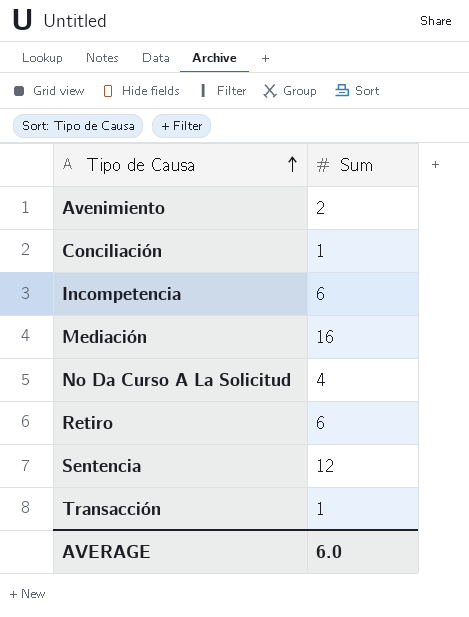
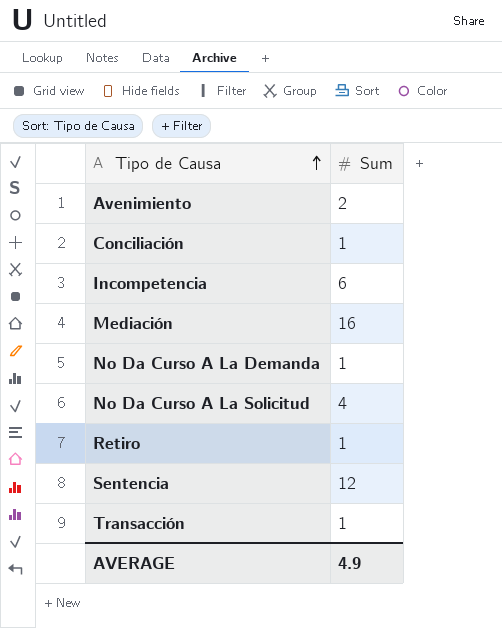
row No Da Curso A La Demanda: none -> 1
Retiro | Sum: 6 -> 1
AVERAGE | Sum: 6.0 -> 4.9

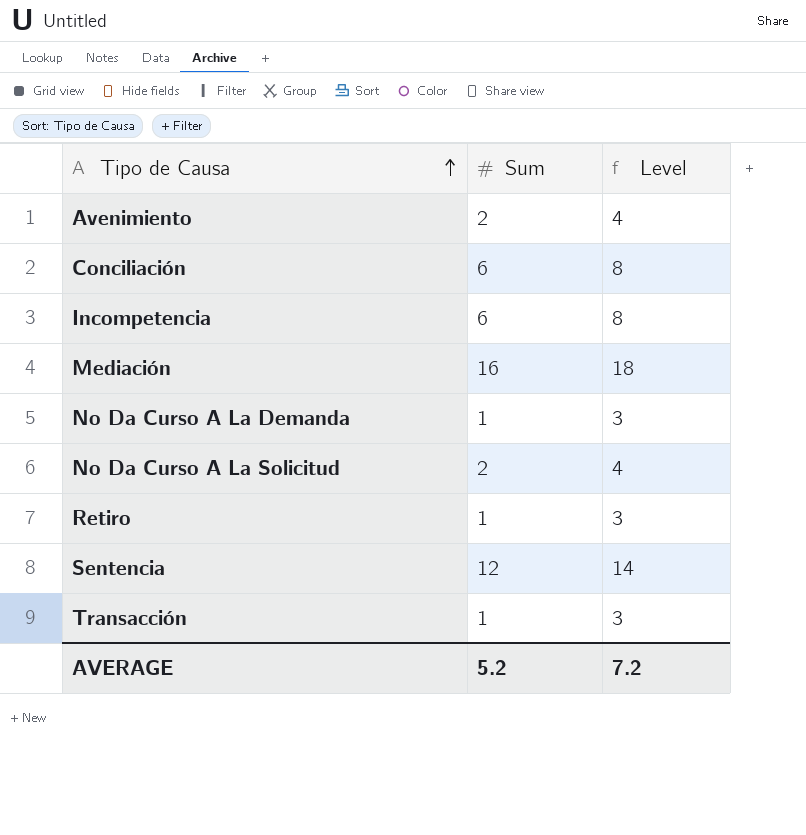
column Level | formula: none -> [Sum] + 2
Conciliación | Sum: 1 -> 6
No Da Curso A La Solicitud | Sum: 4 -> 2
AVERAGE | Sum: 4.9 -> 5.2

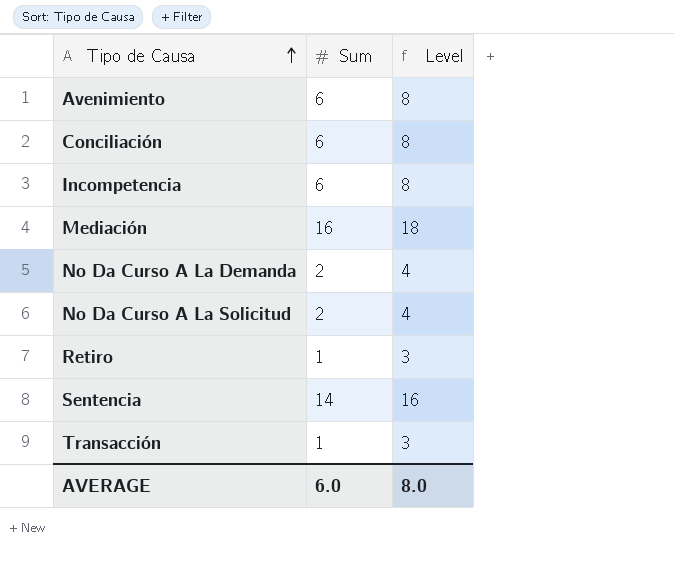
Avenimiento | Sum: 2 -> 6
Avenimiento | Level: 4 -> 8
No Da Curso A La Demanda | Sum: 1 -> 2
No Da Curso A La Demanda | Level: 3 -> 4
Sentencia | Sum: 12 -> 14
Sentencia | Level: 14 -> 16
AVERAGE | Sum: 5.2 -> 6.0
AVERAGE | Level: 7.2 -> 8.0

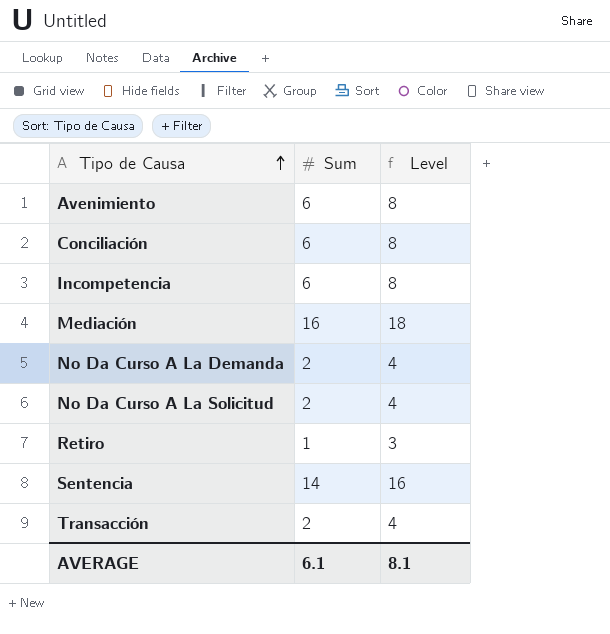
Transacción | Sum: 1 -> 2
Transacción | Level: 3 -> 4
AVERAGE | Sum: 6.0 -> 6.1
AVERAGE | Level: 8.0 -> 8.1

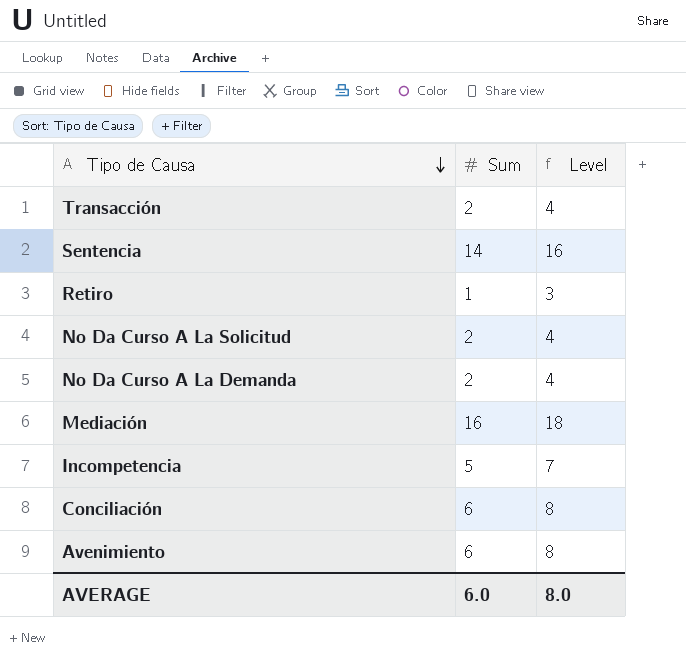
row order: Tipo de Causa ascending -> Tipo de Causa descending
Incompetencia | Sum: 6 -> 5
Incompetencia | Level: 8 -> 7
AVERAGE | Sum: 6.1 -> 6.0
AVERAGE | Level: 8.1 -> 8.0

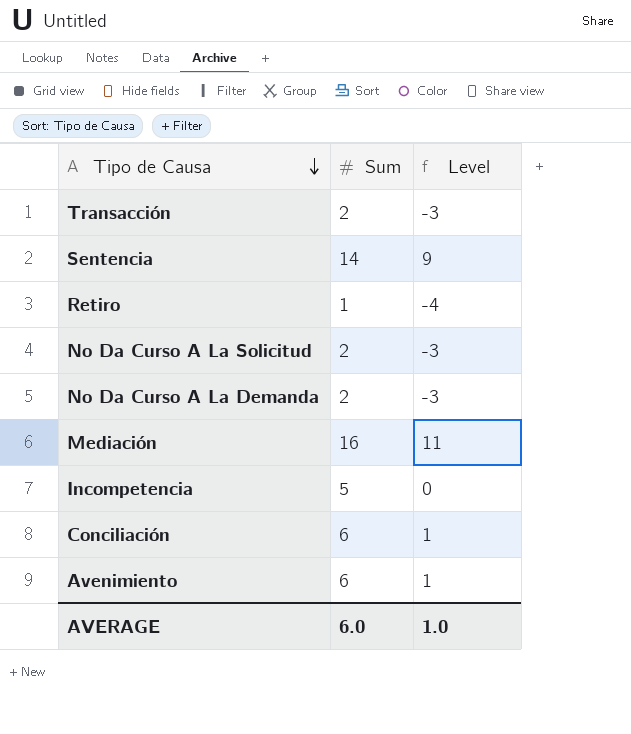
column Level | formula: [Sum] + 2 -> [Sum] - 5
AVERAGE | Level: 8.0 -> 1.0

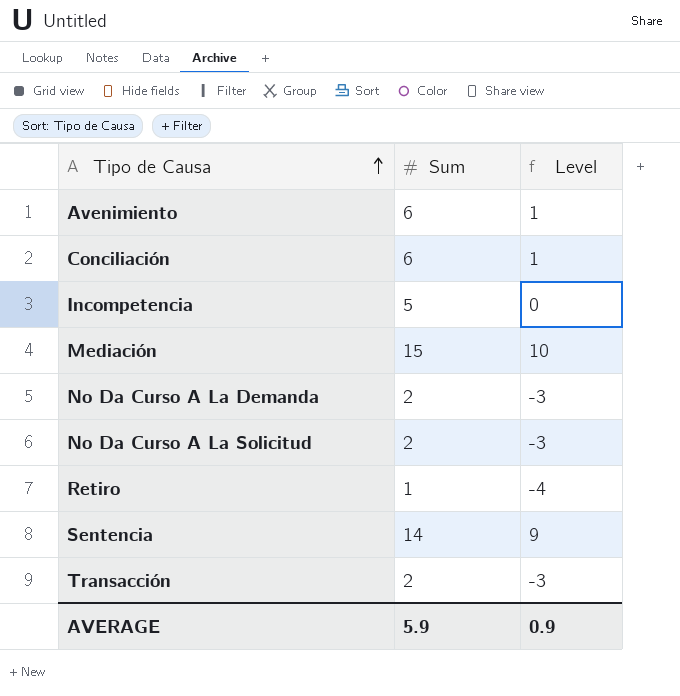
row order: Tipo de Causa descending -> Tipo de Causa ascending
Mediación | Sum: 16 -> 15
Mediación | Level: 11 -> 10
AVERAGE | Sum: 6.0 -> 5.9
AVERAGE | Level: 1.0 -> 0.9

